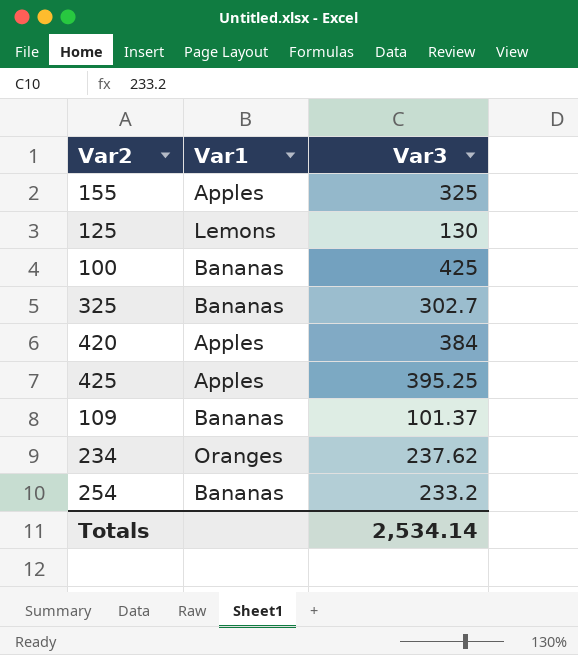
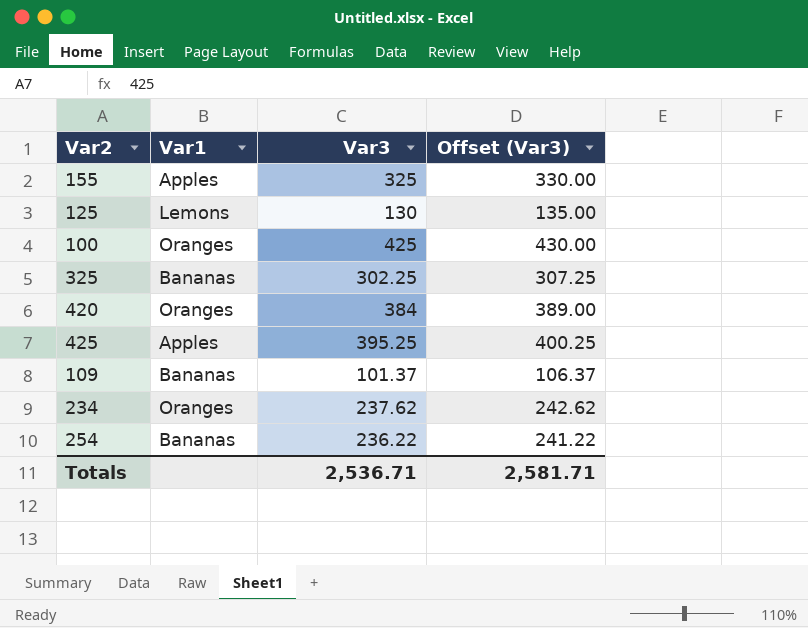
column Offset (Var3) | formula: none -> [Var3] + 5
100 | Var1: Bananas -> Oranges
325 | Var3: 302.7 -> 302.25
420 | Var1: Apples -> Oranges
254 | Var3: 233.2 -> 236.22
Totals | Var3: 2,534.14 -> 2,536.71

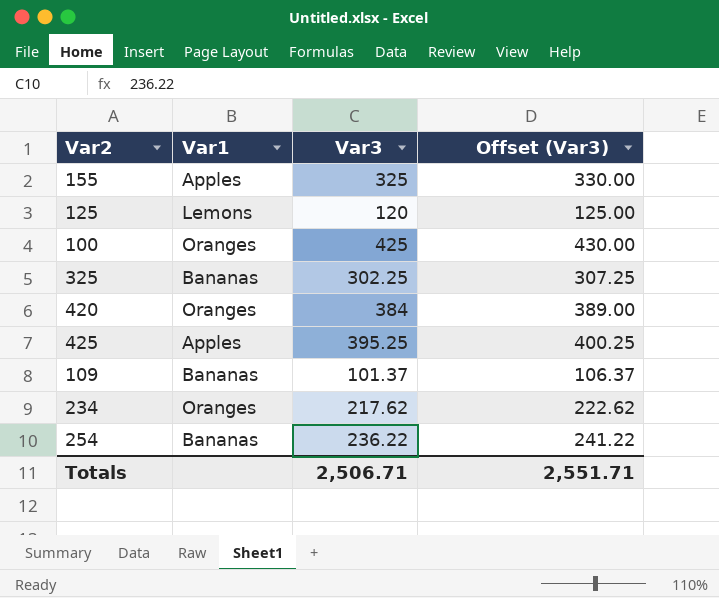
125 | Var3: 130 -> 120
125 | Offset (Var3): 135.00 -> 125.00
234 | Var3: 237.62 -> 217.62
234 | Offset (Var3): 242.62 -> 222.62
Totals | Var3: 2,536.71 -> 2,506.71
Totals | Offset (Var3): 2,581.71 -> 2,551.71

